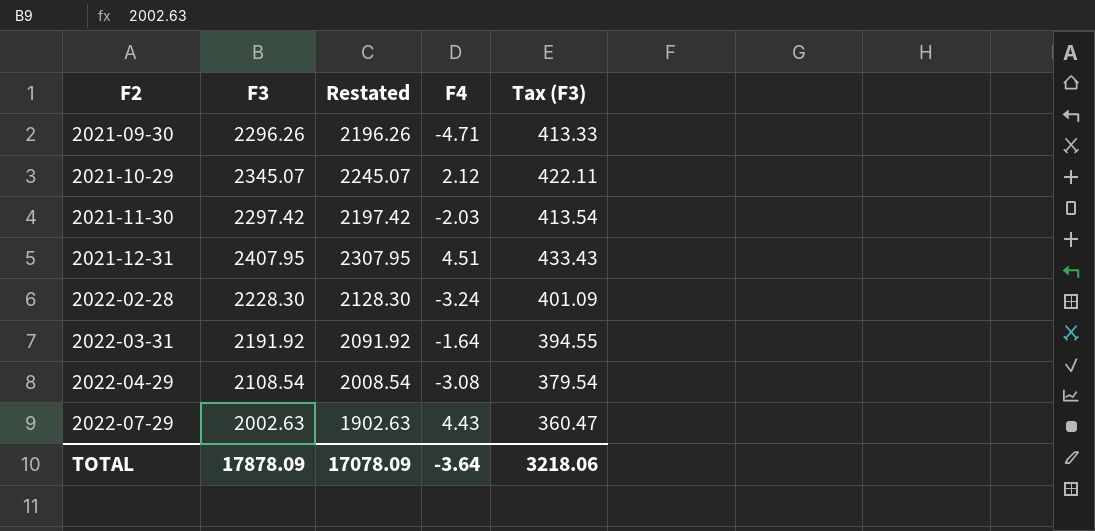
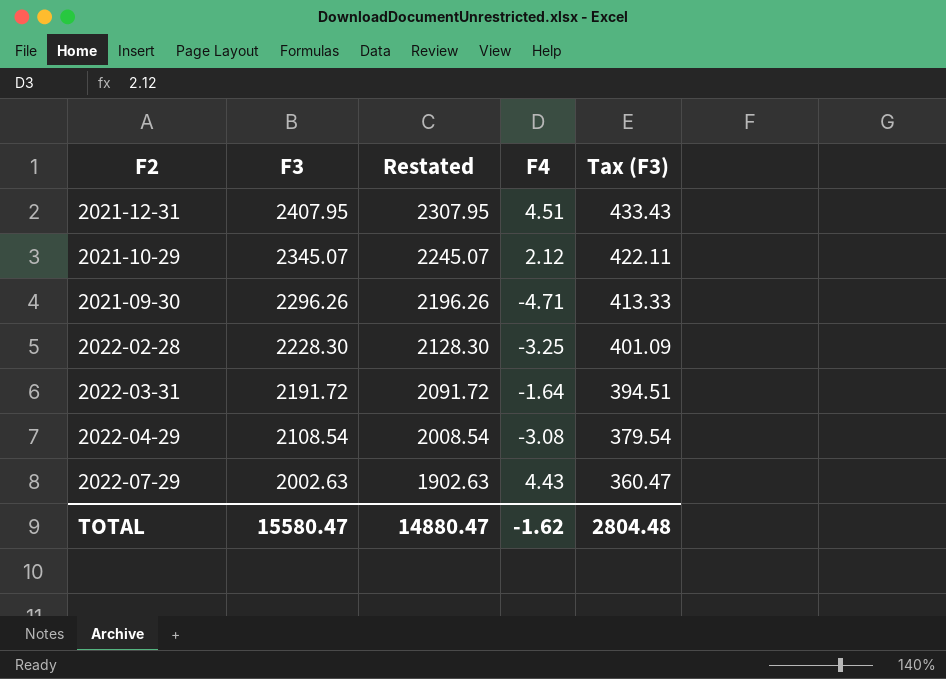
row order: F2 ascending -> F3 descending
row 2021-11-30: 2297.42 | 2197.42 | -2.03 | 413.54 -> none
2022-02-28 | F4: -3.24 -> -3.25
2022-03-31 | F3: 2191.92 -> 2191.72
2022-03-31 | Restated: 2091.92 -> 2091.72
2022-03-31 | Tax (F3): 394.55 -> 394.51
TOTAL | F3: 17878.09 -> 15580.47
TOTAL | Restated: 17078.09 -> 14880.47
TOTAL | F4: -3.64 -> -1.62
TOTAL | Tax (F3): 3218.06 -> 2804.48

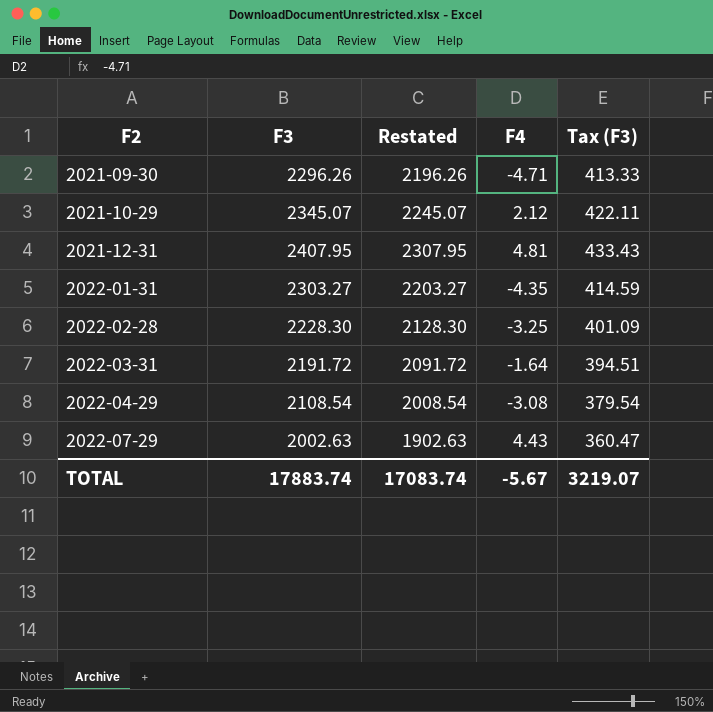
row order: F3 descending -> F2 ascending
2021-12-31 | F4: 4.51 -> 4.81
row 2022-01-31: none -> 2303.27 | 2203.27 | -4.35 | 414.59
TOTAL | F3: 15580.47 -> 17883.74
TOTAL | Restated: 14880.47 -> 17083.74
TOTAL | F4: -1.62 -> -5.67
TOTAL | Tax (F3): 2804.48 -> 3219.07

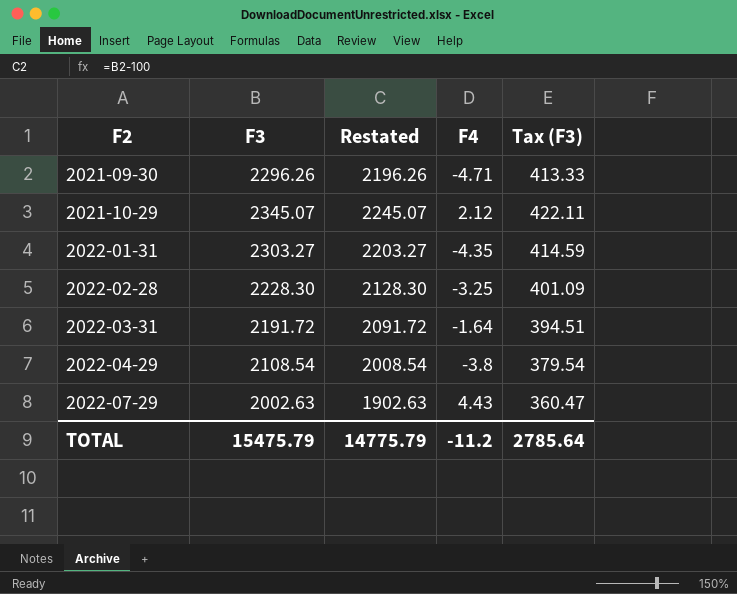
row 2021-12-31: 2407.95 | 2307.95 | 4.81 | 433.43 -> none
2022-04-29 | F4: -3.08 -> -3.8
TOTAL | F3: 17883.74 -> 15475.79
TOTAL | Restated: 17083.74 -> 14775.79
TOTAL | F4: -5.67 -> -11.2
TOTAL | Tax (F3): 3219.07 -> 2785.64

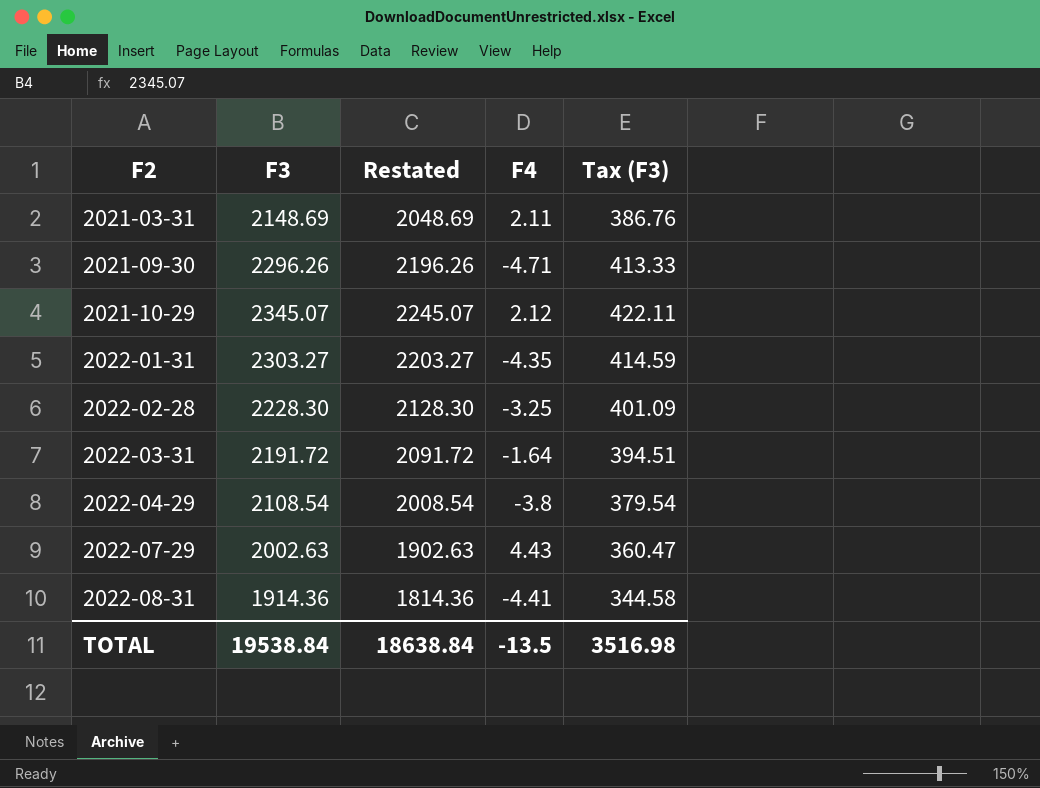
row 2021-03-31: none -> 2148.69 | 2048.69 | 2.11 | 386.76
row 2022-08-31: none -> 1914.36 | 1814.36 | -4.41 | 344.58
TOTAL | F3: 15475.79 -> 19538.84
TOTAL | Restated: 14775.79 -> 18638.84
TOTAL | F4: -11.2 -> -13.5
TOTAL | Tax (F3): 2785.64 -> 3516.98

